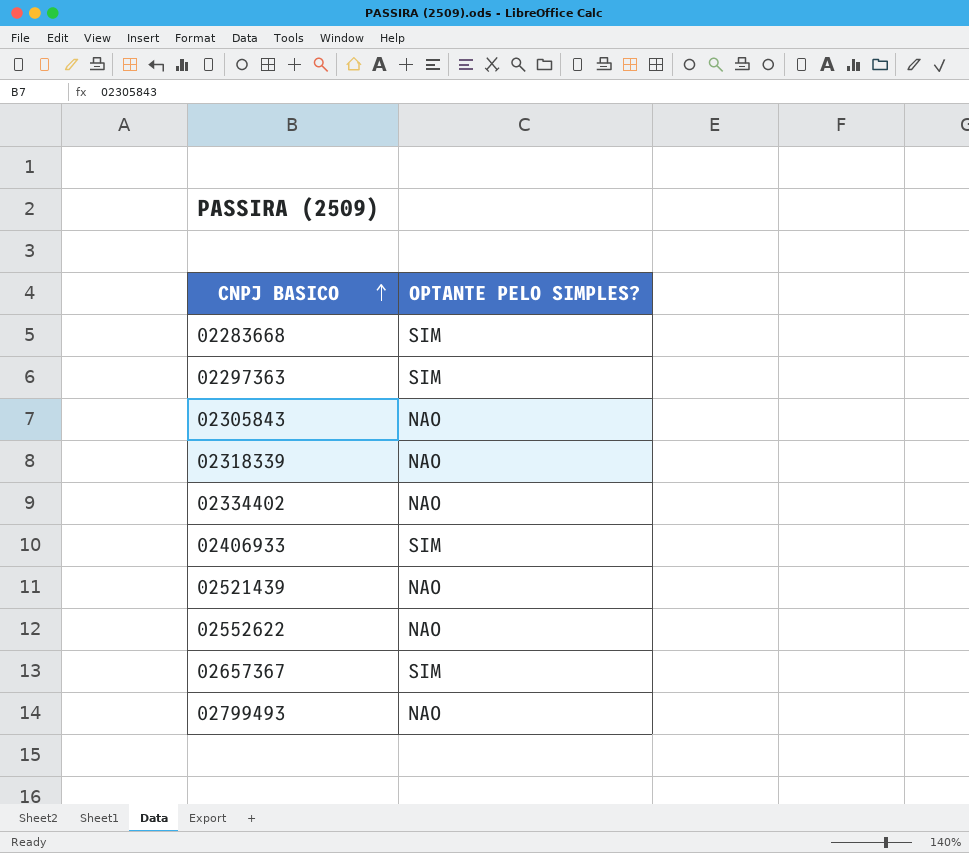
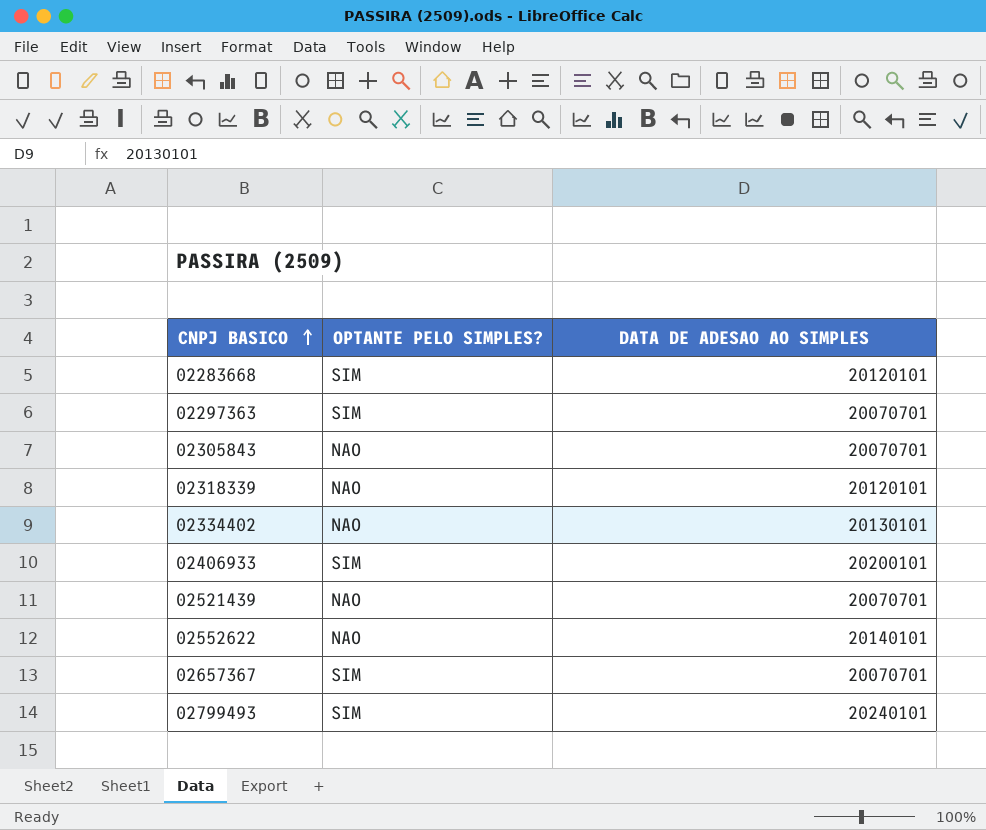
column DATA DE ADESAO AO SIMPLES | position: none -> 3
02799493 | OPTANTE PELO SIMPLES?: NAO -> SIM

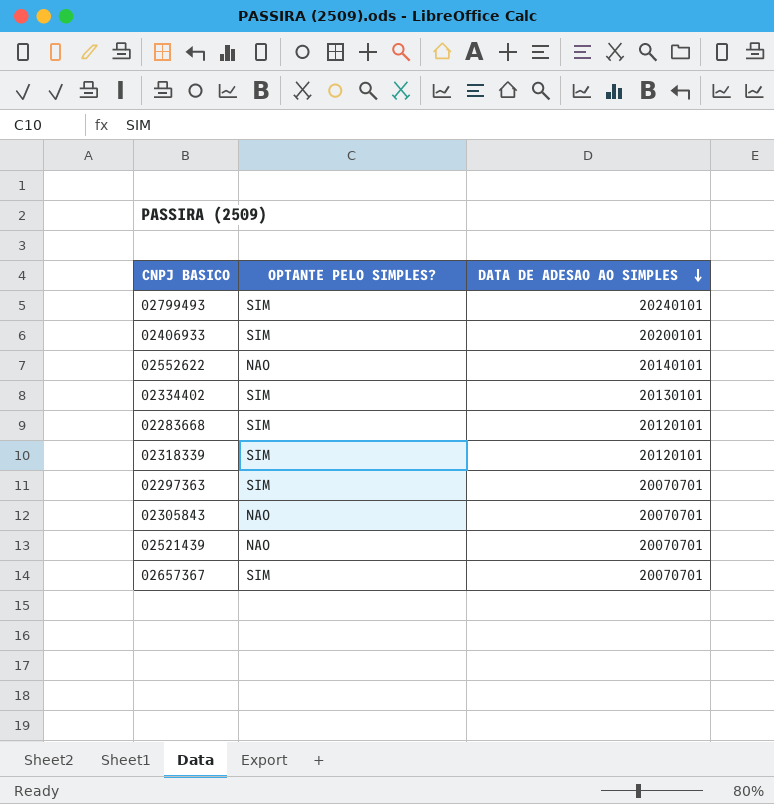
row order: CNPJ BASICO ascending -> DATA DE ADESAO AO SIMPLES descending
02334402 | OPTANTE PELO SIMPLES?: NAO -> SIM
02318339 | OPTANTE PELO SIMPLES?: NAO -> SIM

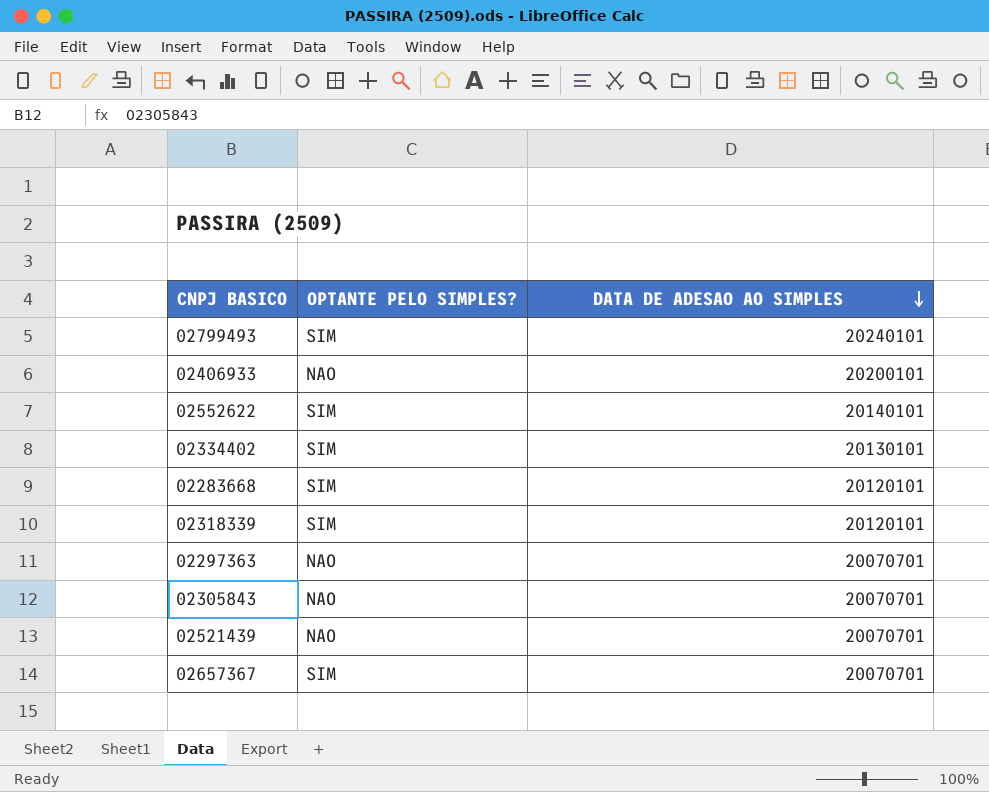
02406933 | OPTANTE PELO SIMPLES?: SIM -> NAO
02552622 | OPTANTE PELO SIMPLES?: NAO -> SIM
02297363 | OPTANTE PELO SIMPLES?: SIM -> NAO

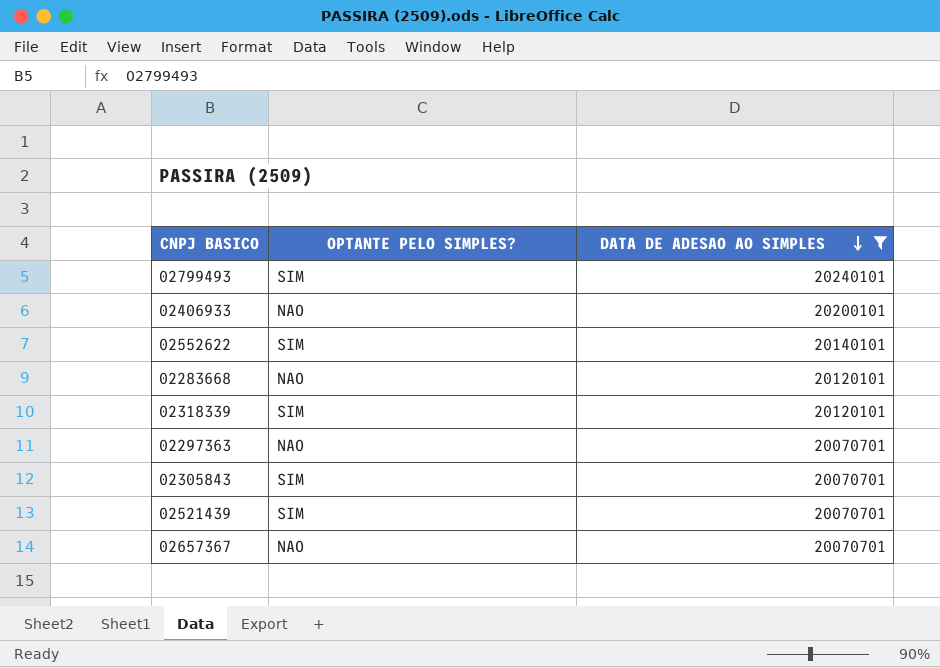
filter: none -> DATA DE ADESAO AO SIMPLES != 20130101
02283668 | OPTANTE PELO SIMPLES?: SIM -> NAO
02305843 | OPTANTE PELO SIMPLES?: NAO -> SIM
02521439 | OPTANTE PELO SIMPLES?: NAO -> SIM
02657367 | OPTANTE PELO SIMPLES?: SIM -> NAO

